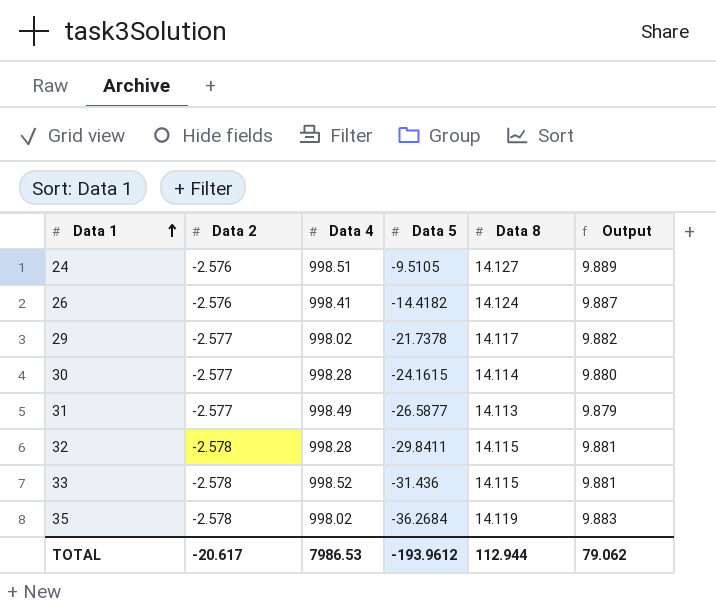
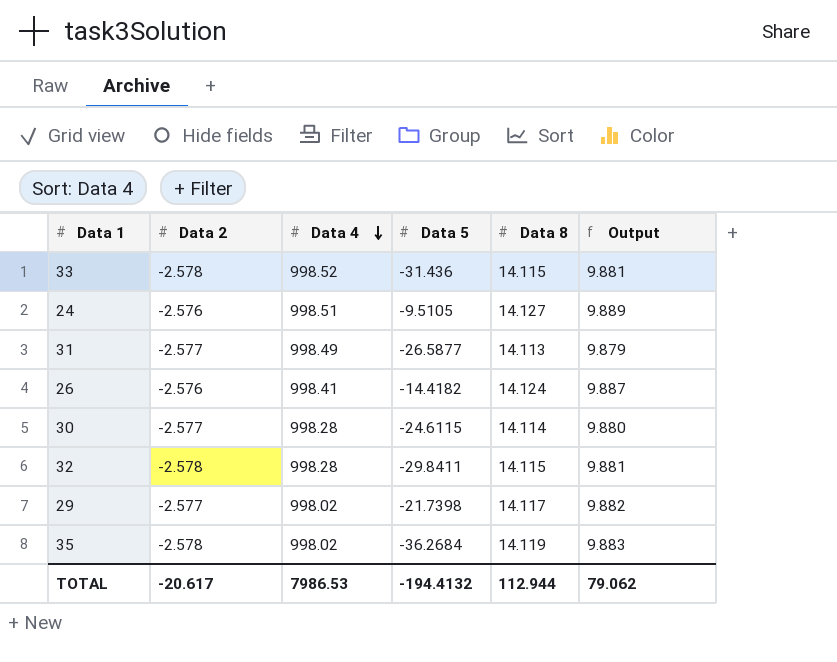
row order: Data 1 ascending -> Data 4 descending
30 | Data 5: -24.1615 -> -24.6115
29 | Data 5: -21.7378 -> -21.7398
TOTAL | Data 5: -193.9612 -> -194.4132

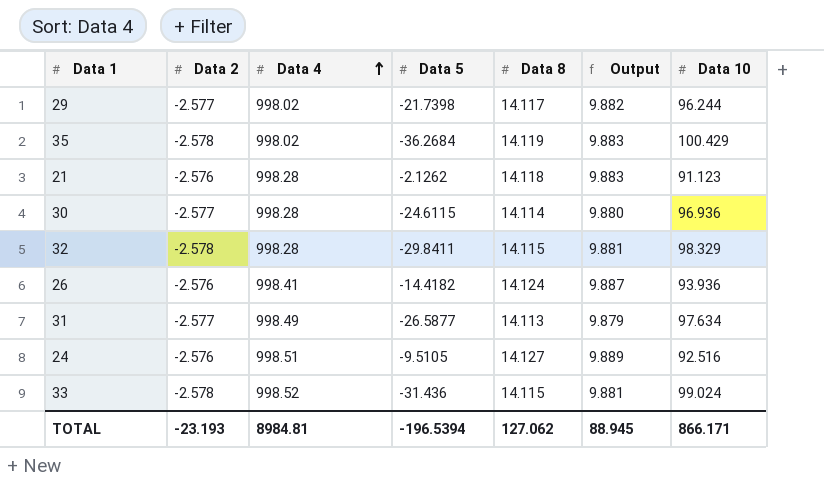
row order: Data 4 descending -> Data 4 ascending
column Data 10 | position: none -> 7
row 21: none -> -2.576 | 998.28 | -2.1262 | 14.118 | 9.883 | 91.123
TOTAL | Data 2: -20.617 -> -23.193
TOTAL | Data 4: 7986.53 -> 8984.81
TOTAL | Data 5: -194.4132 -> -196.5394
TOTAL | Data 8: 112.944 -> 127.062
TOTAL | Output: 79.062 -> 88.945

